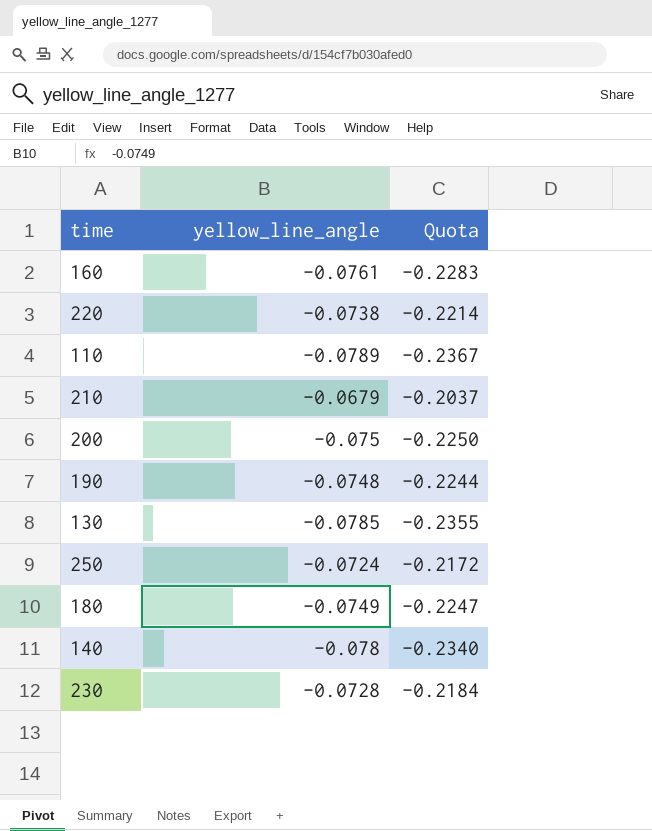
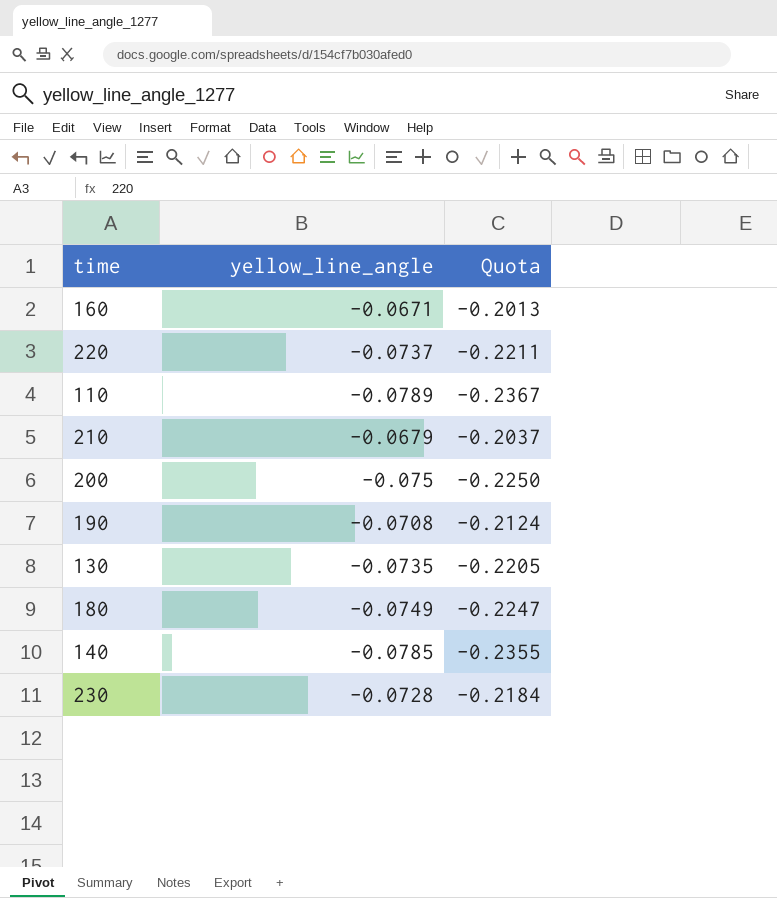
row 250: -0.0724 | -0.2172 -> none
160 | yellow_line_angle: -0.0761 -> -0.0671
160 | Quota: -0.2283 -> -0.2013
220 | yellow_line_angle: -0.0738 -> -0.0737
220 | Quota: -0.2214 -> -0.2211
190 | yellow_line_angle: -0.0748 -> -0.0708
190 | Quota: -0.2244 -> -0.2124
130 | yellow_line_angle: -0.0785 -> -0.0735
130 | Quota: -0.2355 -> -0.2205
140 | yellow_line_angle: -0.078 -> -0.0785
140 | Quota: -0.2340 -> -0.2355

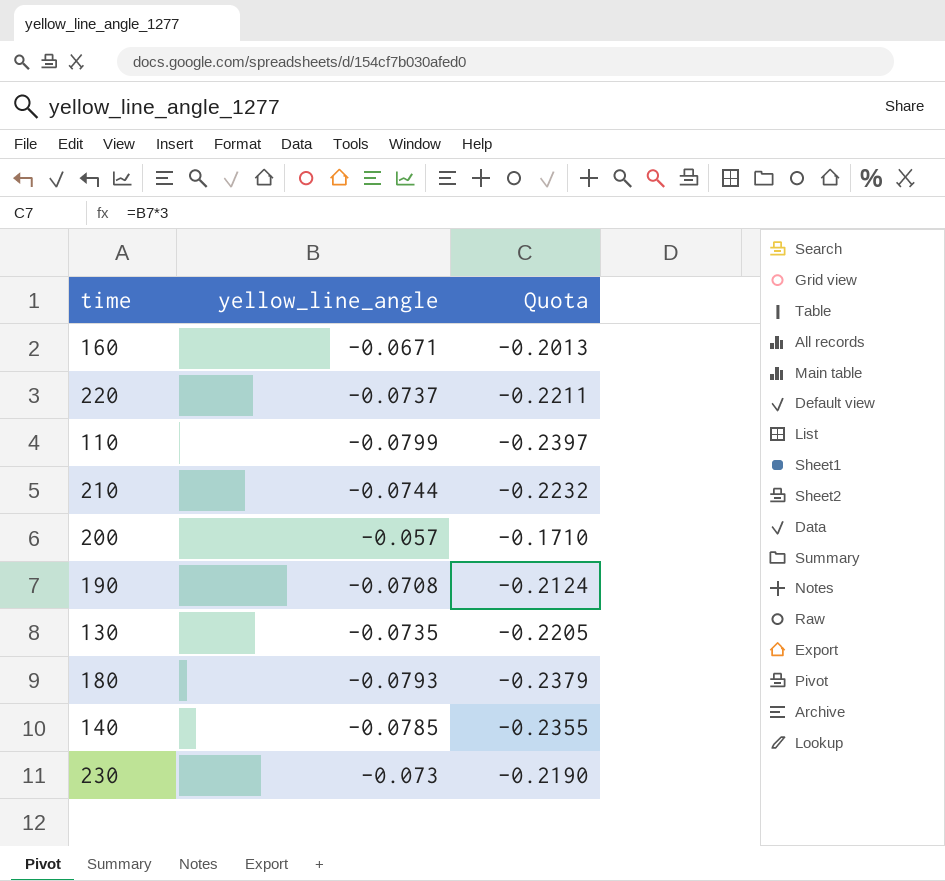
110 | yellow_line_angle: -0.0789 -> -0.0799
110 | Quota: -0.2367 -> -0.2397
210 | yellow_line_angle: -0.0679 -> -0.0744
210 | Quota: -0.2037 -> -0.2232
200 | yellow_line_angle: -0.075 -> -0.057
200 | Quota: -0.2250 -> -0.1710
180 | yellow_line_angle: -0.0749 -> -0.0793
180 | Quota: -0.2247 -> -0.2379
230 | yellow_line_angle: -0.0728 -> -0.073
230 | Quota: -0.2184 -> -0.2190

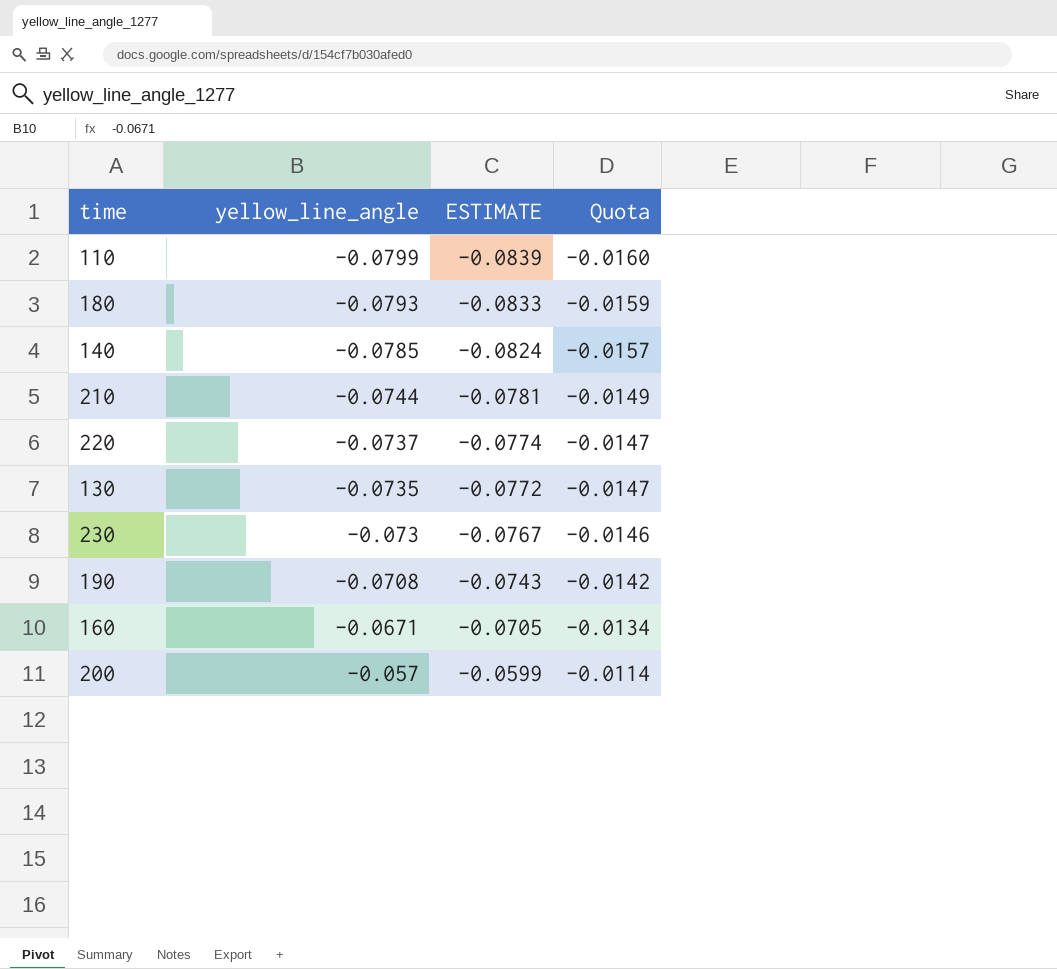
row order: none -> yellow_line_angle ascending
column ESTIMATE | formula: none -> [yellow_line_angle] * 1.05
column Quota | formula: [yellow_line_angle] * 3 -> [yellow_line_angle] * 0.2

